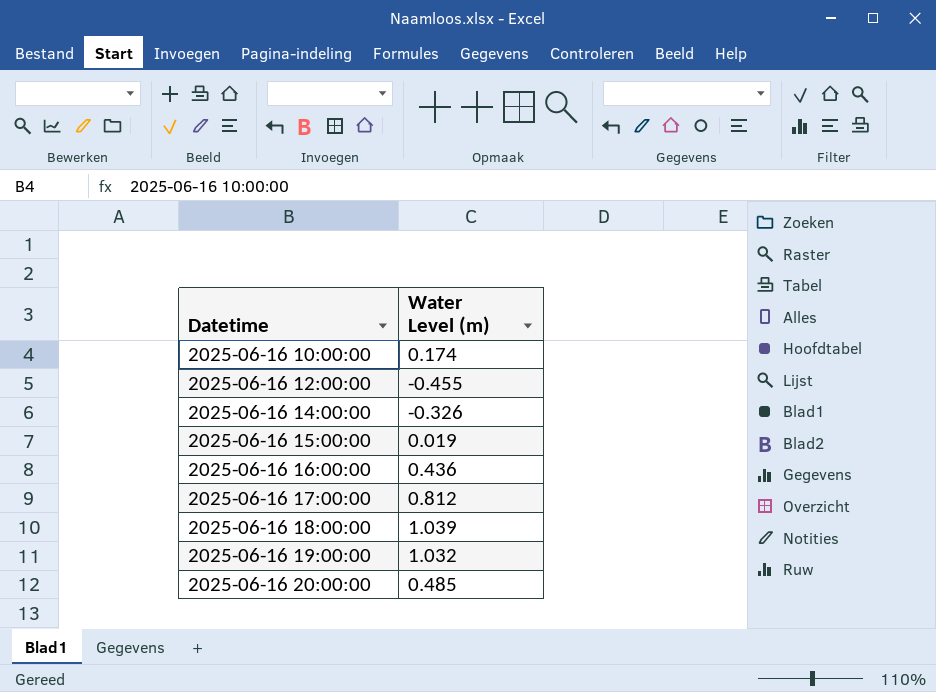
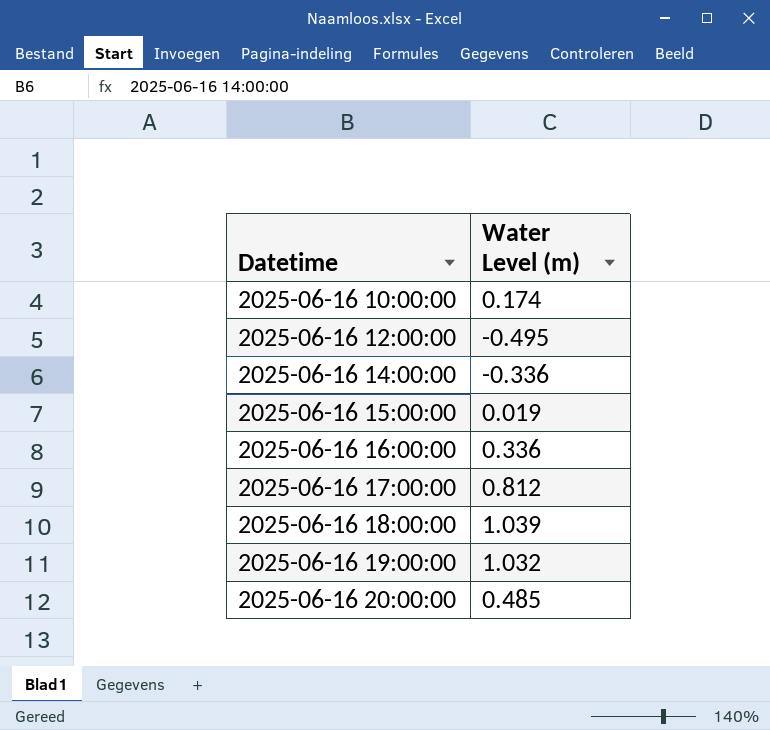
2025-06-16 12:00:00 | Water Level (m): -0.455 -> -0.495
2025-06-16 14:00:00 | Water Level (m): -0.326 -> -0.336
2025-06-16 16:00:00 | Water Level (m): 0.436 -> 0.336

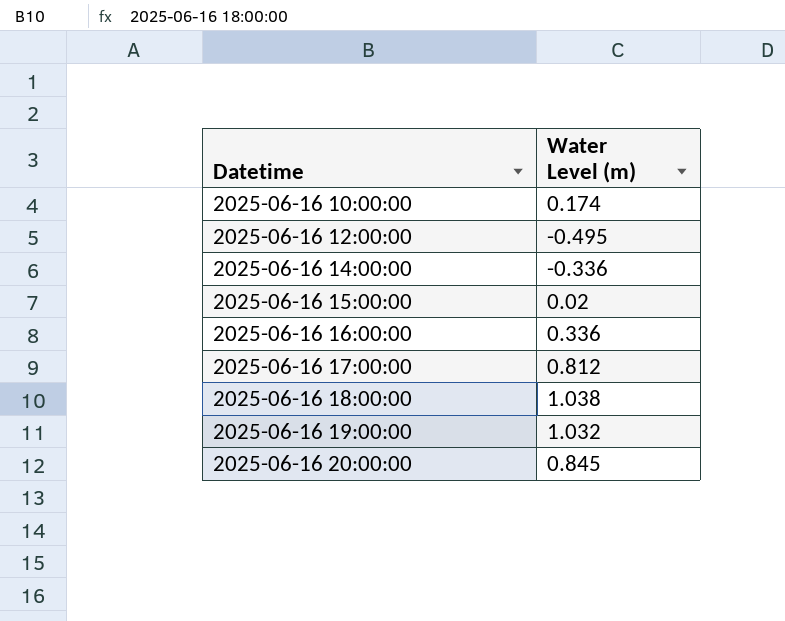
2025-06-16 15:00:00 | Water Level (m): 0.019 -> 0.02
2025-06-16 18:00:00 | Water Level (m): 1.039 -> 1.038
2025-06-16 20:00:00 | Water Level (m): 0.485 -> 0.845

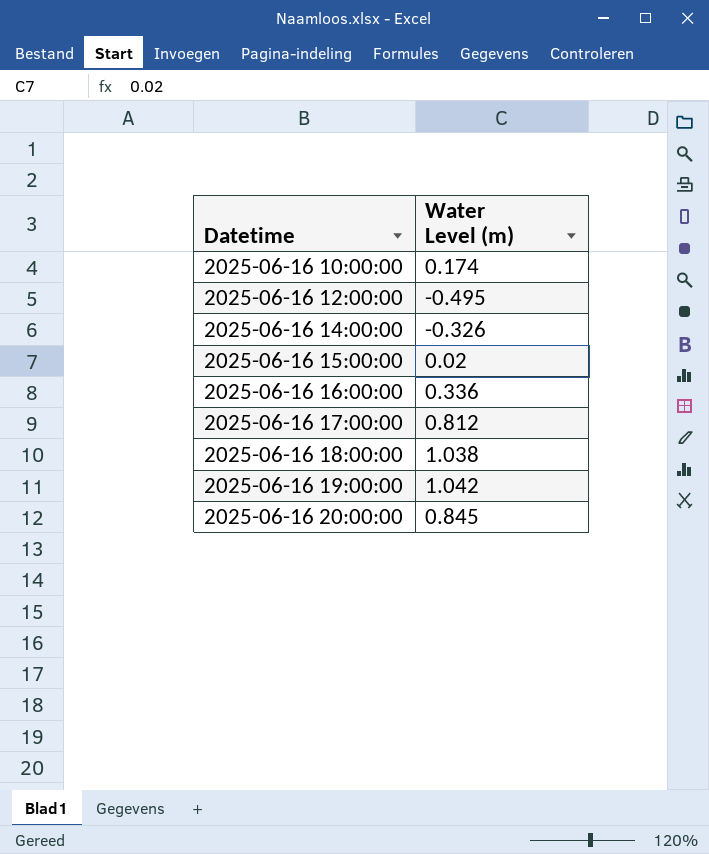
2025-06-16 14:00:00 | Water Level (m): -0.336 -> -0.326
2025-06-16 19:00:00 | Water Level (m): 1.032 -> 1.042

